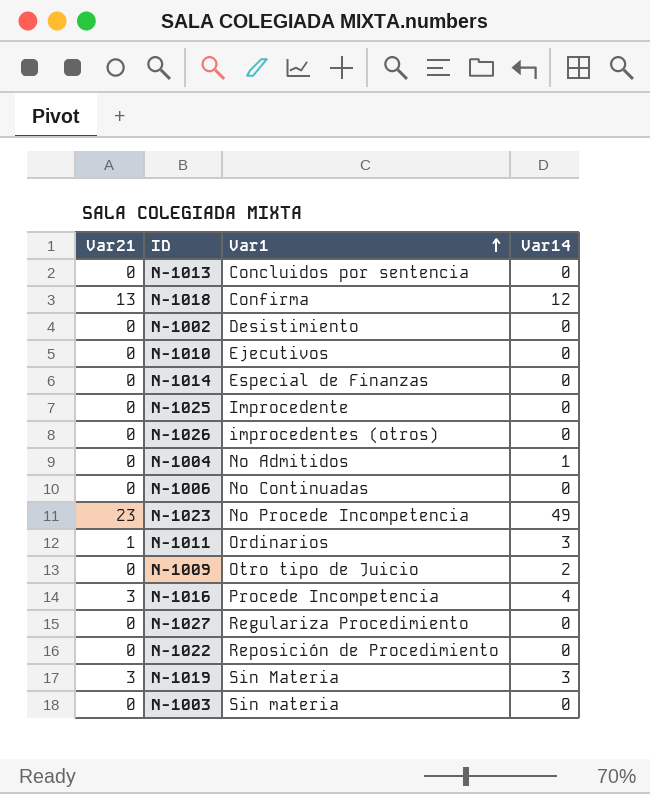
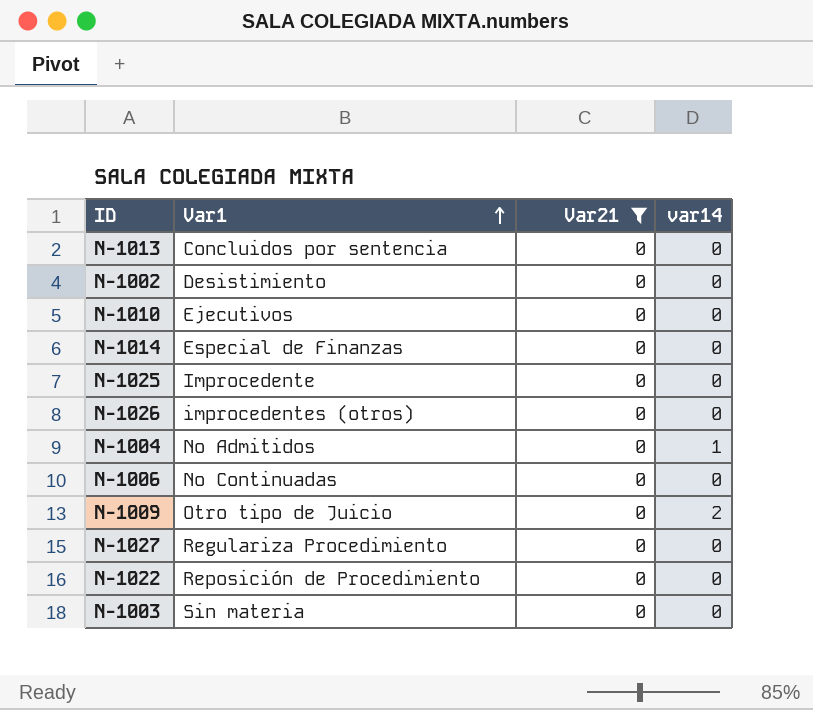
filter: none -> Var21 = 0
column Var21 | position: 1 -> 3
column name: Var14 -> var14

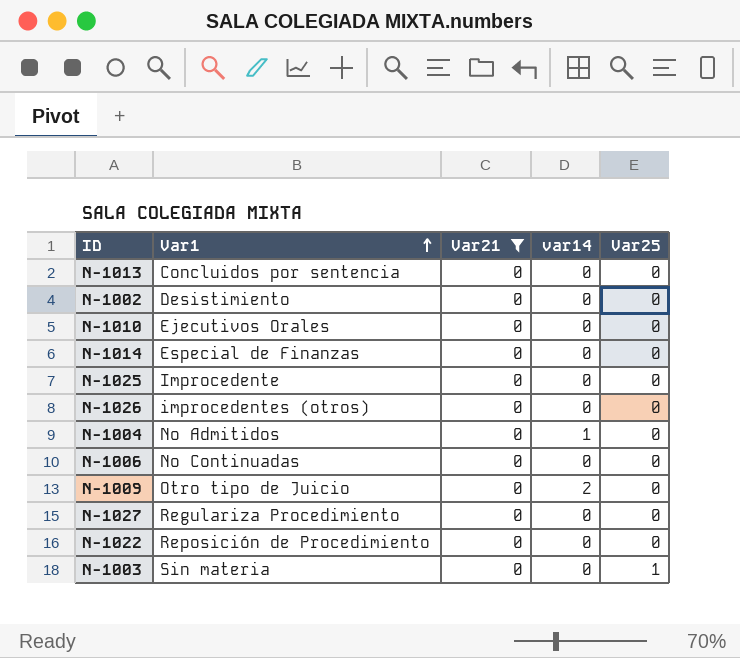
column Var25 | position: none -> 5
N-1010 | Var1: Ejecutivos -> Ejecutivos Orales

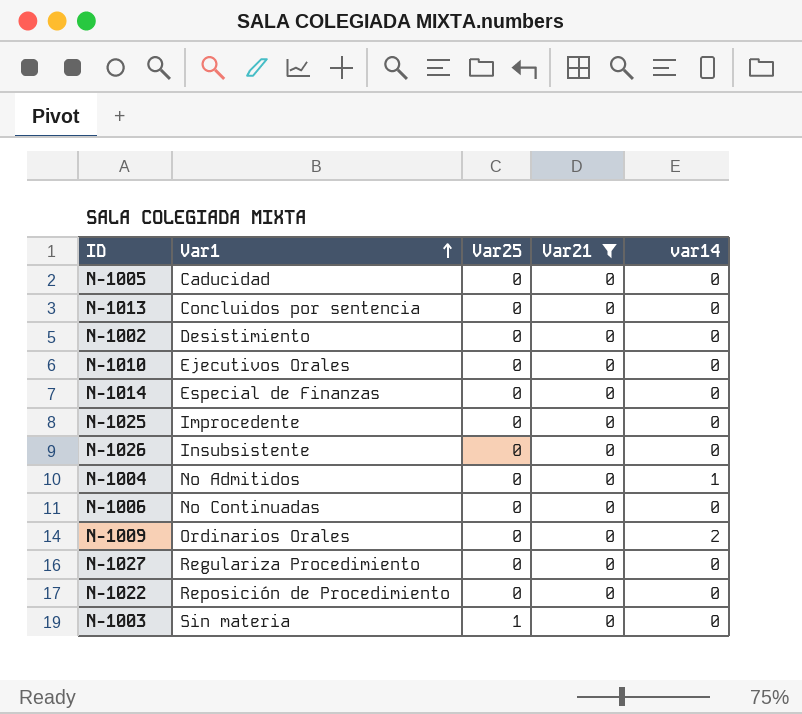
column Var25 | position: 5 -> 3
row N-1005: none -> Caducidad | 0 | 0 | 0
N-1026 | Var1: improcedentes (otros) -> Insubsistente
N-1009 | Var1: Otro tipo de Juicio -> Ordinarios Orales

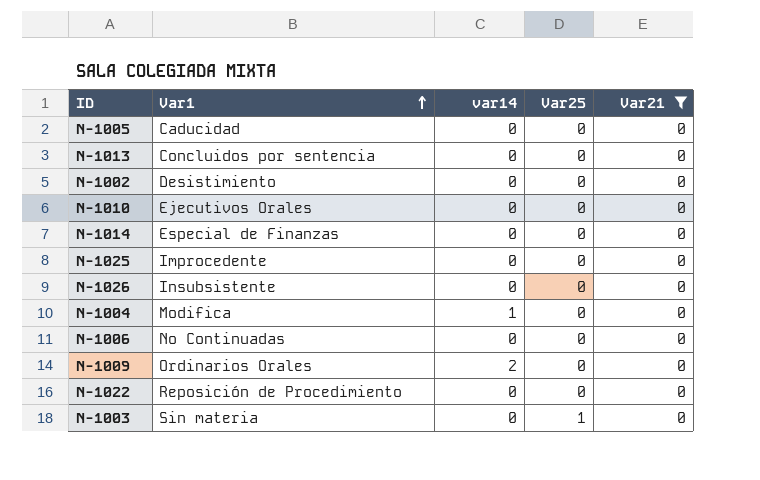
column var14 | position: 5 -> 3
row N-1027: Regulariza Procedimiento | 0 | 0 | 0 -> none
N-1004 | Var1: No Admitidos -> Modifica

